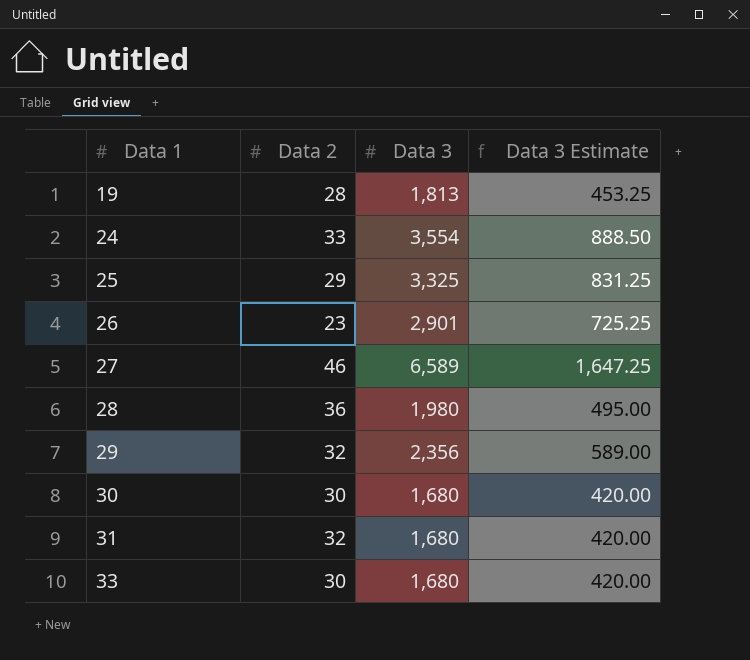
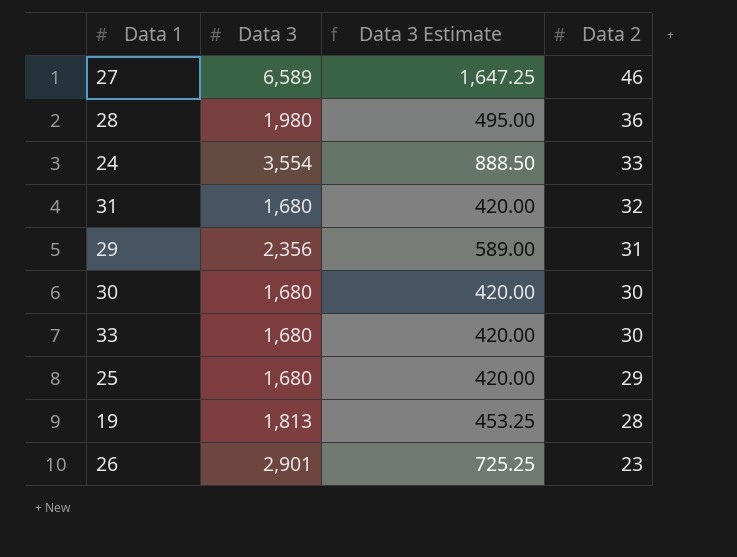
row order: Data 1 ascending -> Data 2 descending
column Data 2 | position: 2 -> 4
29 | Data 2: 32 -> 31
25 | Data 3: 3,325 -> 1,680
25 | Data 3 Estimate: 831.25 -> 420.00

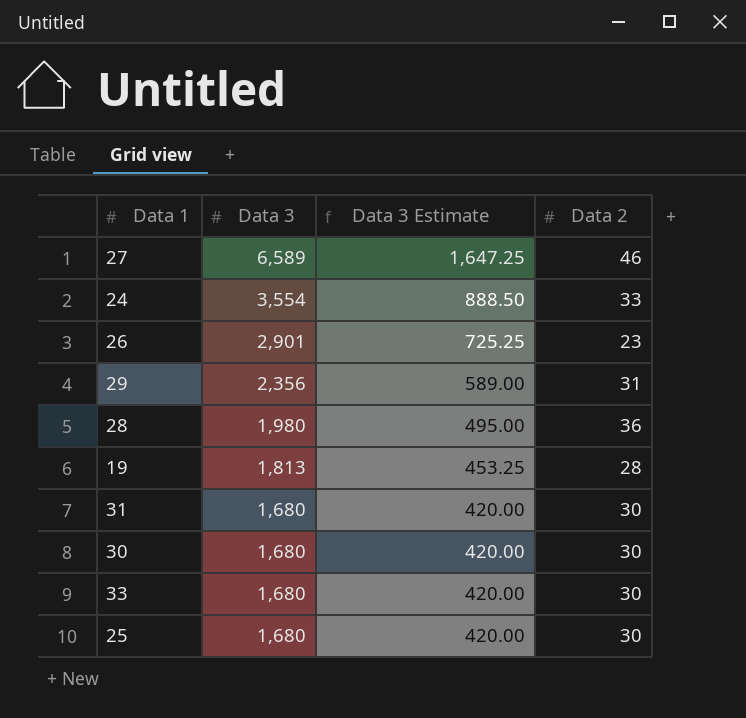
row order: Data 2 descending -> Data 3 descending
31 | Data 2: 32 -> 30
25 | Data 2: 29 -> 30

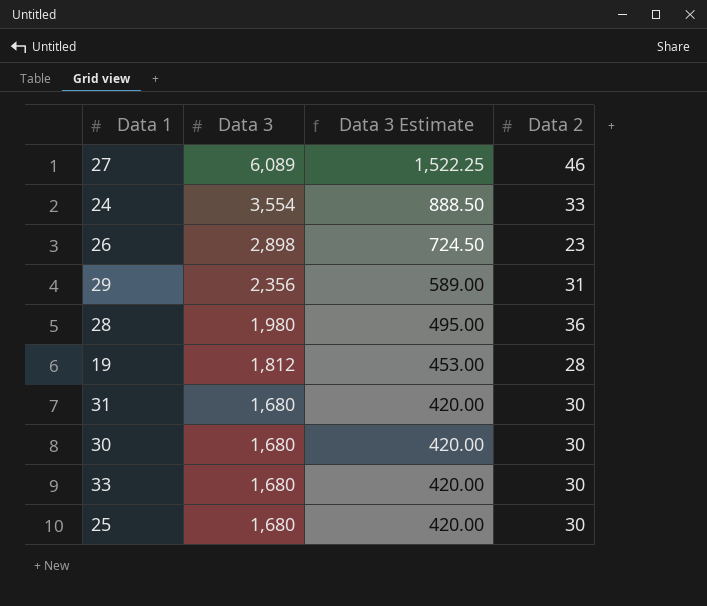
27 | Data 3: 6,589 -> 6,089
27 | Data 3 Estimate: 1,647.25 -> 1,522.25
26 | Data 3: 2,901 -> 2,898
26 | Data 3 Estimate: 725.25 -> 724.50
19 | Data 3: 1,813 -> 1,812
19 | Data 3 Estimate: 453.25 -> 453.00

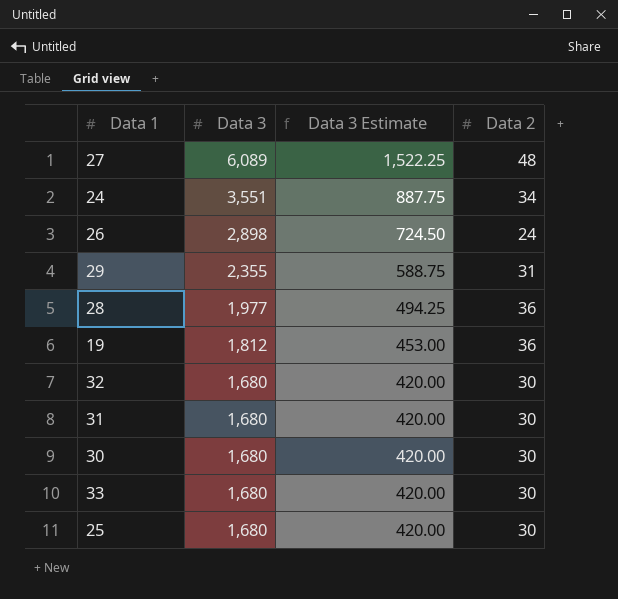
27 | Data 2: 46 -> 48
24 | Data 3: 3,554 -> 3,551
24 | Data 3 Estimate: 888.50 -> 887.75
24 | Data 2: 33 -> 34
26 | Data 2: 23 -> 24
29 | Data 3: 2,356 -> 2,355
29 | Data 3 Estimate: 589.00 -> 588.75
28 | Data 3: 1,980 -> 1,977
28 | Data 3 Estimate: 495.00 -> 494.25
19 | Data 2: 28 -> 36
row 32: none -> 1,680 | 420.00 | 30

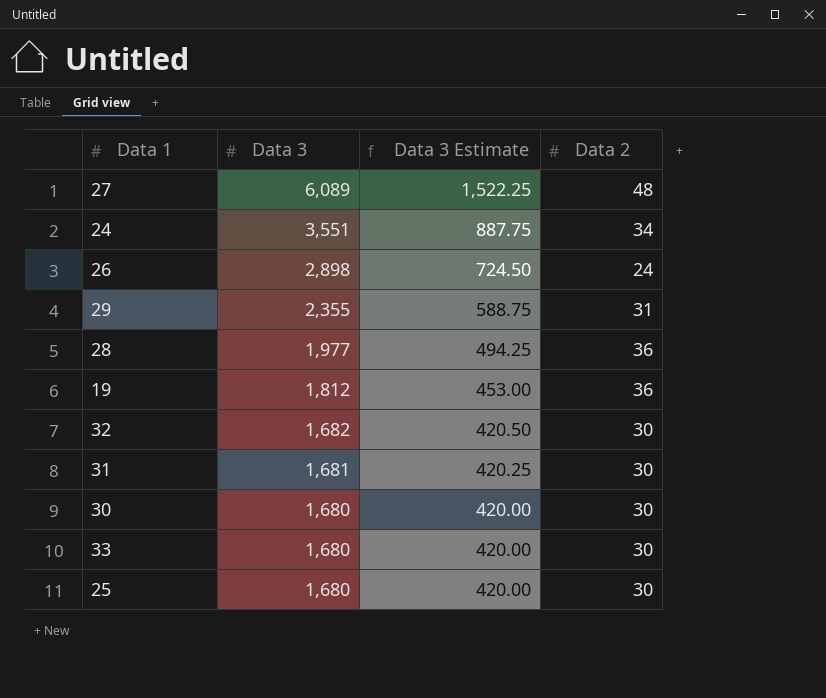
32 | Data 3: 1,680 -> 1,682
32 | Data 3 Estimate: 420.00 -> 420.50
31 | Data 3: 1,680 -> 1,681
31 | Data 3 Estimate: 420.00 -> 420.25

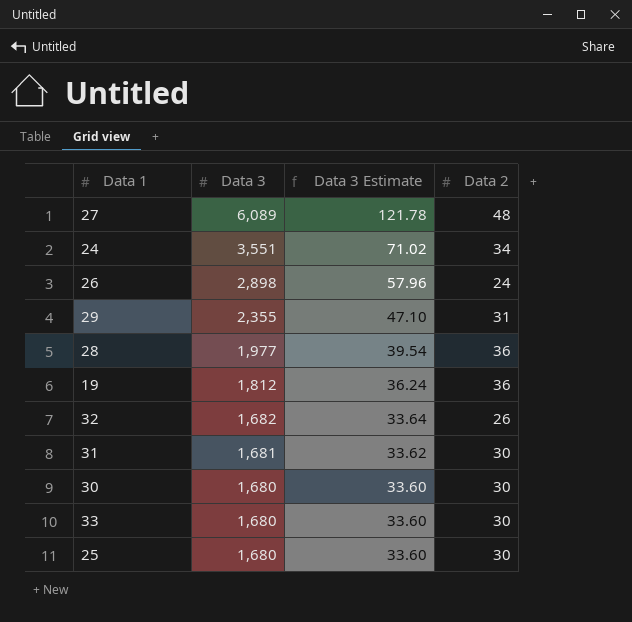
column Data 3 Estimate | formula: [Data 3] * 0.25 -> [Data 3] * 0.02
32 | Data 2: 30 -> 26

